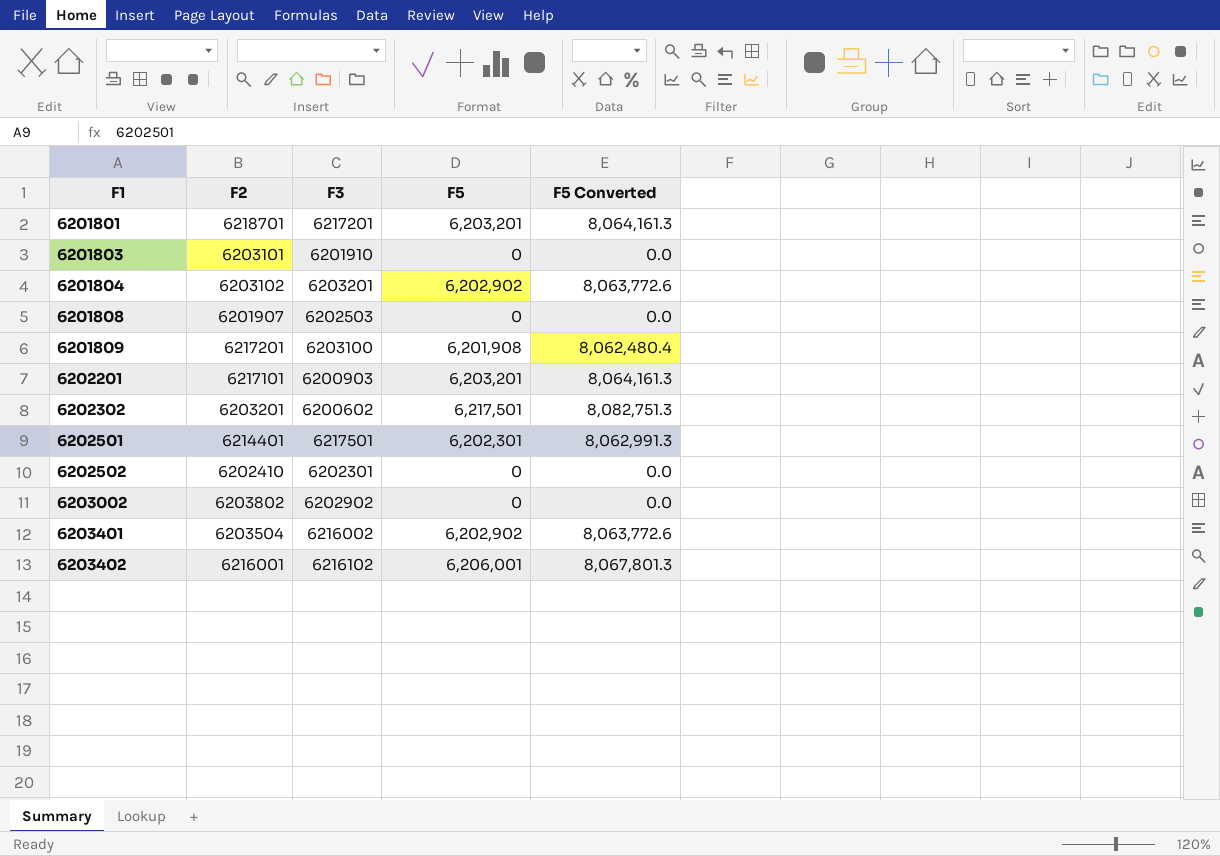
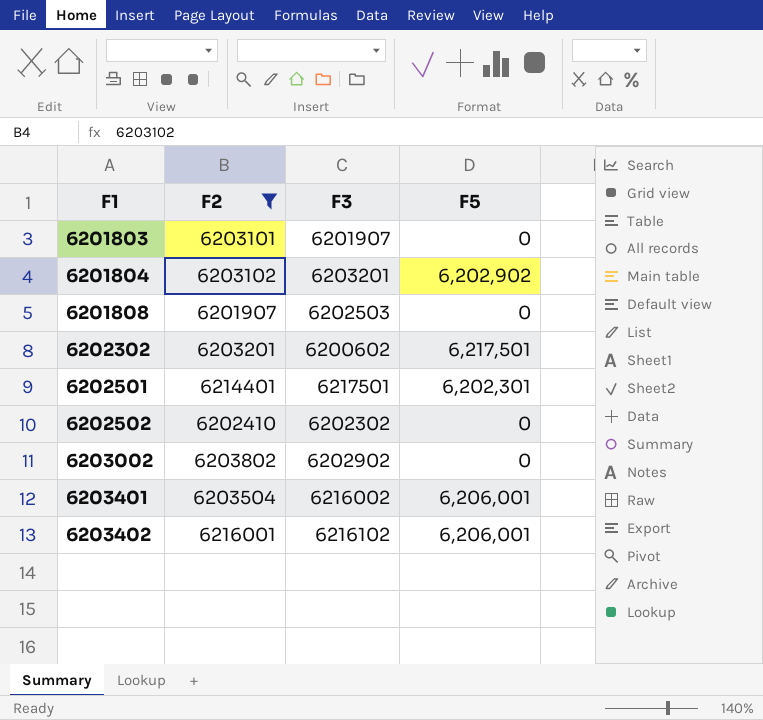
filter: none -> F2 <= 6216001
column F5 Converted | formula: [F5] * 1.3 -> none
6201803 | F3: 6201910 -> 6201907
6202502 | F3: 6202301 -> 6202302
6203401 | F5: 6,202,902 -> 6,206,001

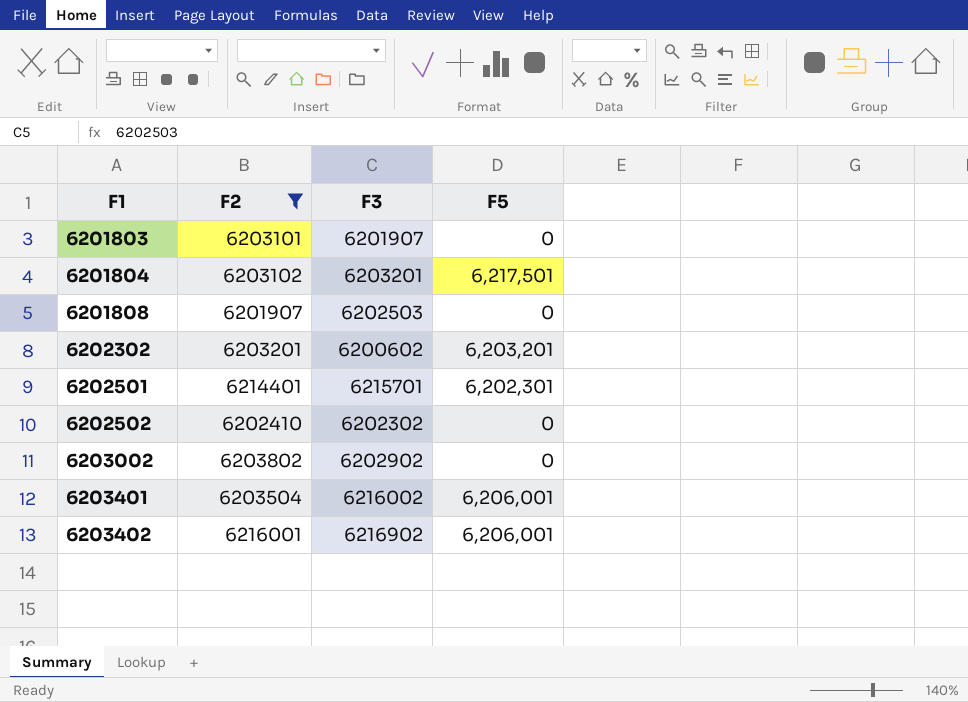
6201804 | F5: 6,202,902 -> 6,217,501
6202302 | F5: 6,217,501 -> 6,203,201
6202501 | F3: 6217501 -> 6215701
6203402 | F3: 6216102 -> 6216902

